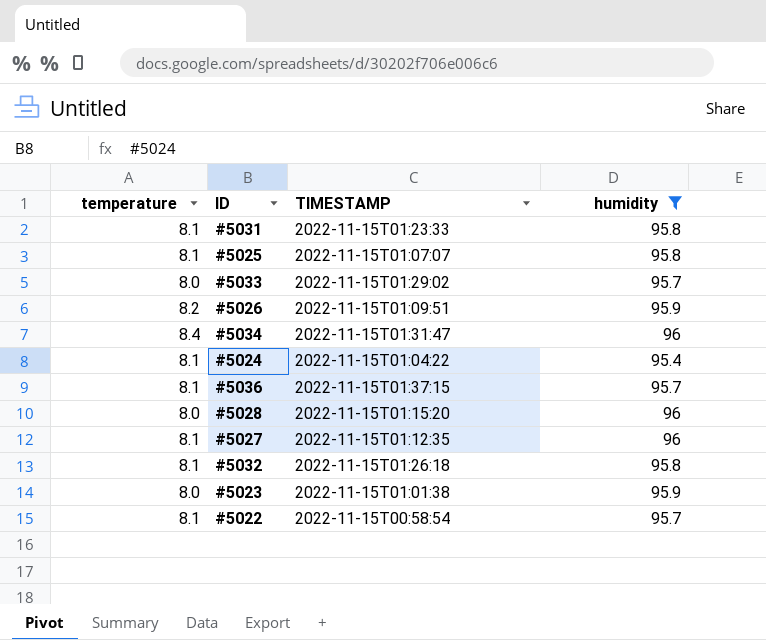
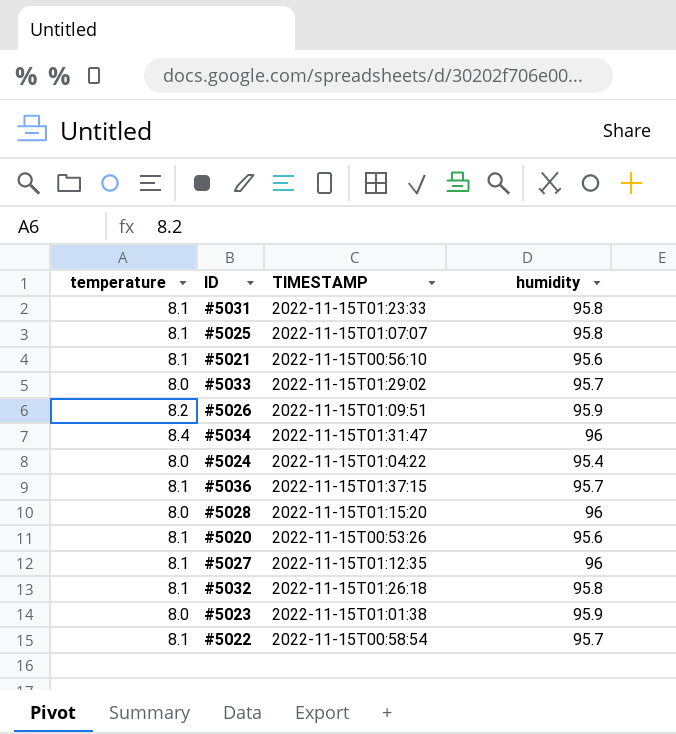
filter: humidity != 95.6 -> none
#5024 | temperature: 8.1 -> 8.0

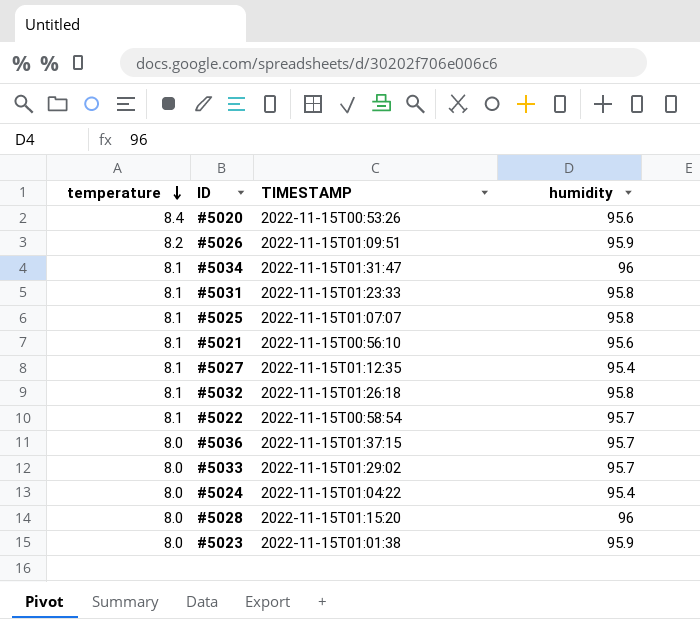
row order: none -> temperature descending
#5020 | temperature: 8.1 -> 8.4
#5034 | temperature: 8.4 -> 8.1
#5027 | humidity: 96 -> 95.4
#5036 | temperature: 8.1 -> 8.0

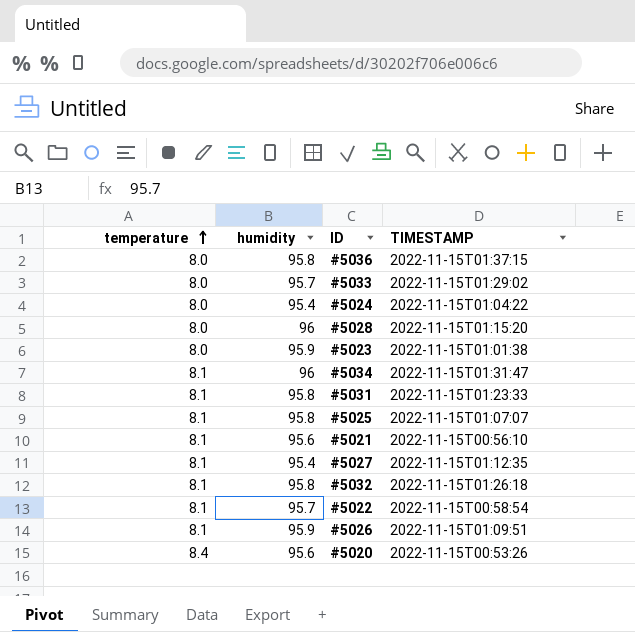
row order: temperature descending -> temperature ascending
column humidity | position: 4 -> 2
#5036 | humidity: 95.7 -> 95.8
#5026 | temperature: 8.2 -> 8.1

